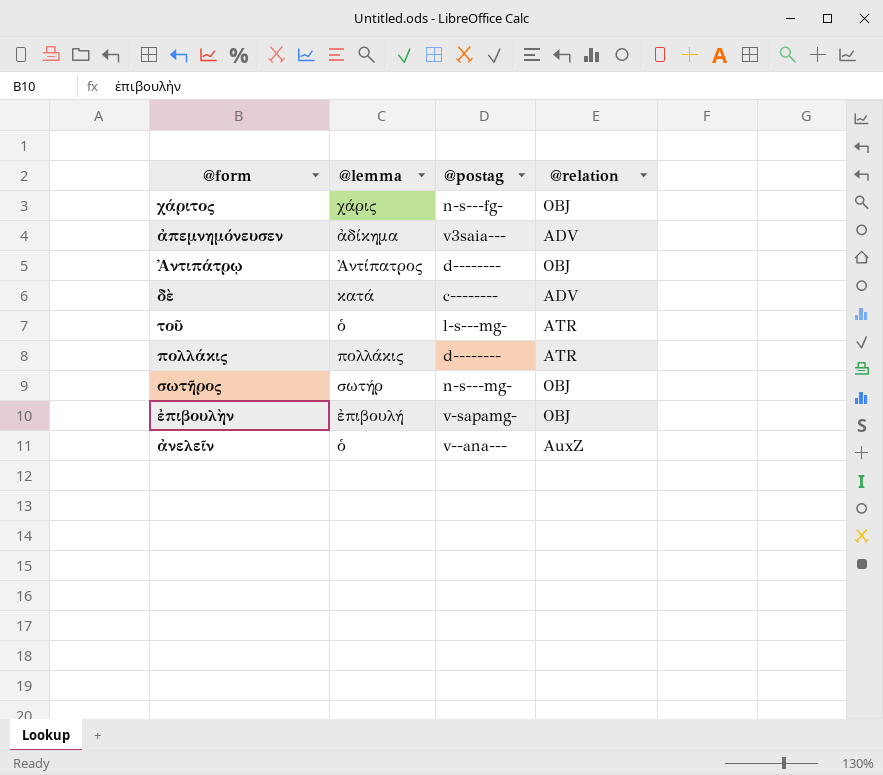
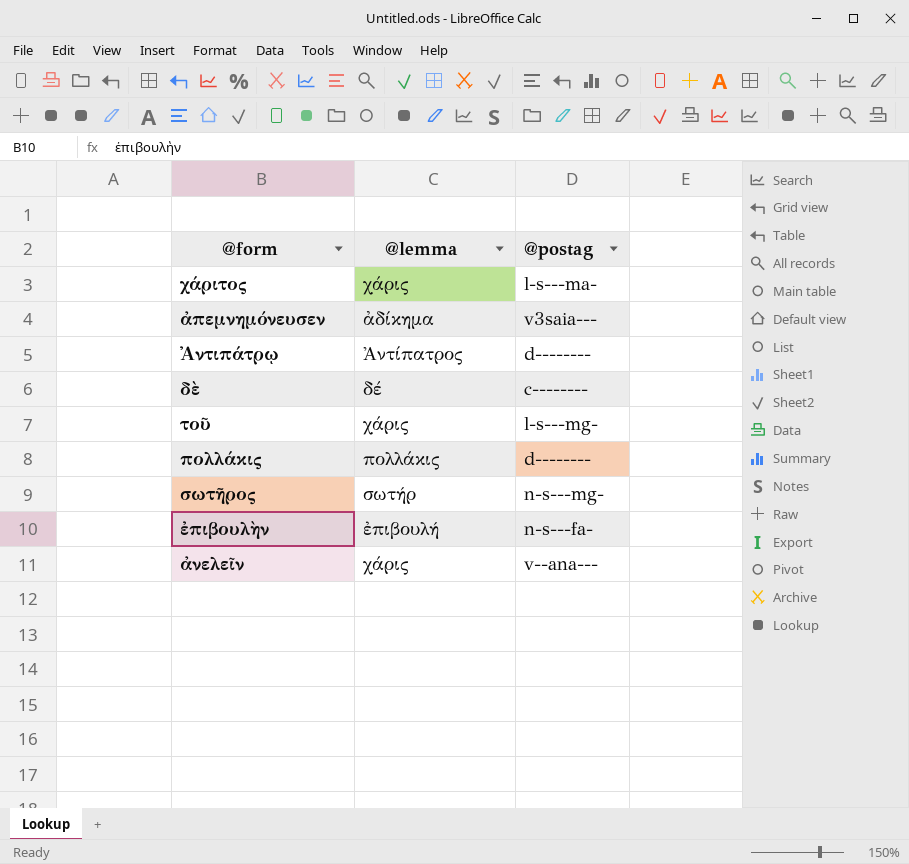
column @relation | position: 4 -> none
χάριτος | @postag: n-s---fg- -> l-s---ma-
δὲ | @lemma: κατά -> δέ
τοῦ | @lemma: ὁ -> χάρις
ἐπιβουλὴν | @postag: v-sapamg- -> n-s---fa-
ἀνελεῖν | @lemma: ὁ -> χάρις

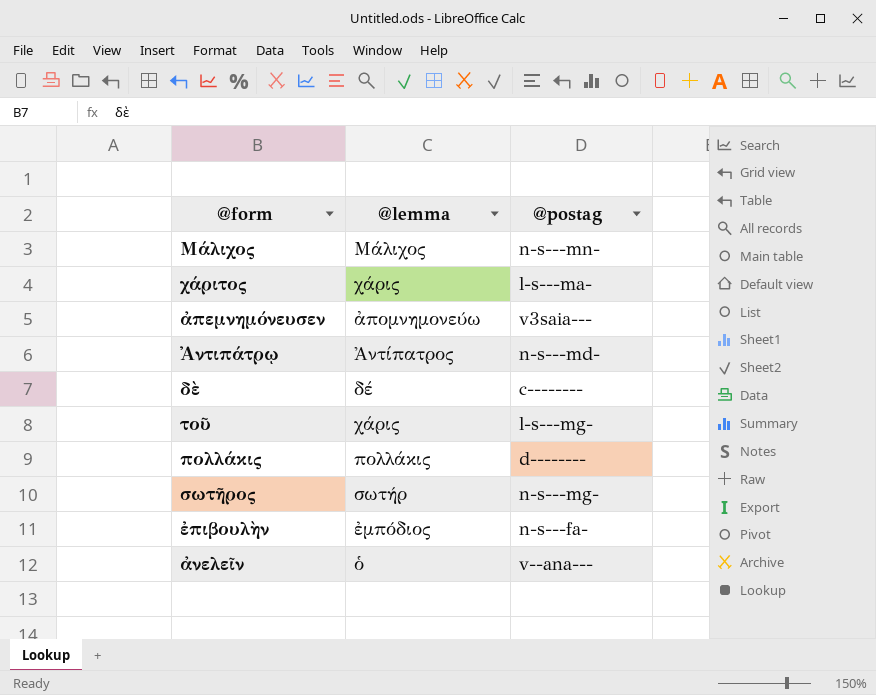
row Μάλιχος: none -> Μάλιχος | n-s---mn-
ἀπεμνημόνευσεν | @lemma: ἀδίκημα -> ἀπομνημονεύω
Ἀντιπάτρῳ | @postag: d-------- -> n-s---md-
ἐπιβουλὴν | @lemma: ἐπιβουλή -> ἐμπόδιος
ἀνελεῖν | @lemma: χάρις -> ὁ

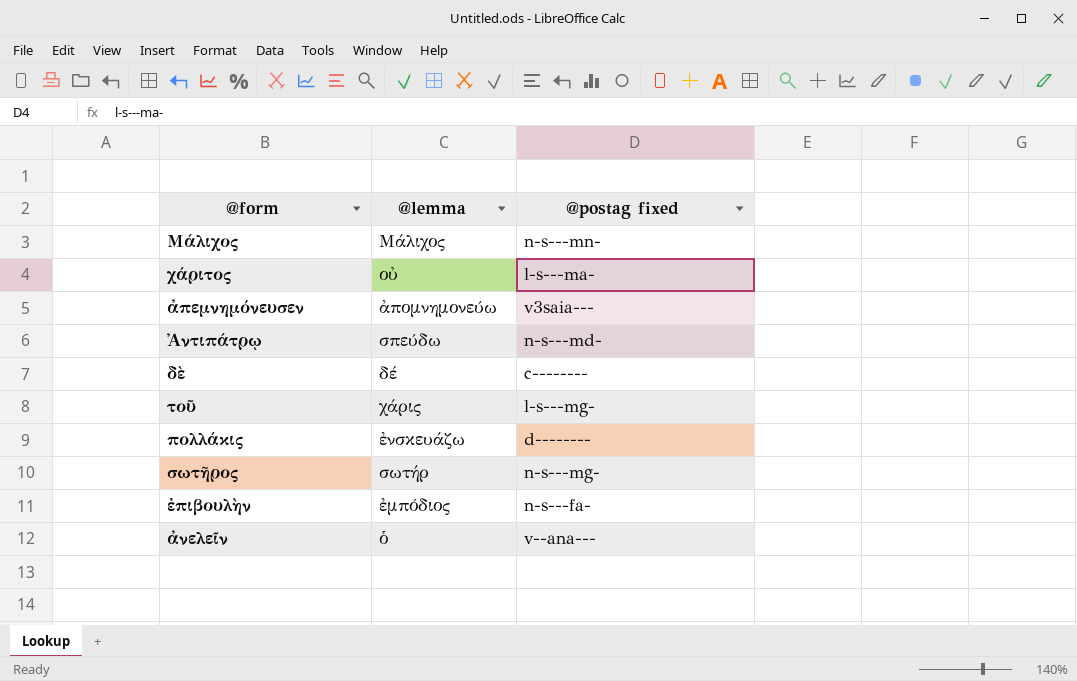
column name: @postag -> @postag fixed
χάριτος | @lemma: χάρις -> οὐ
Ἀντιπάτρῳ | @lemma: Ἀντίπατρος -> σπεύδω
πολλάκις | @lemma: πολλάκις -> ἐνσκευάζω

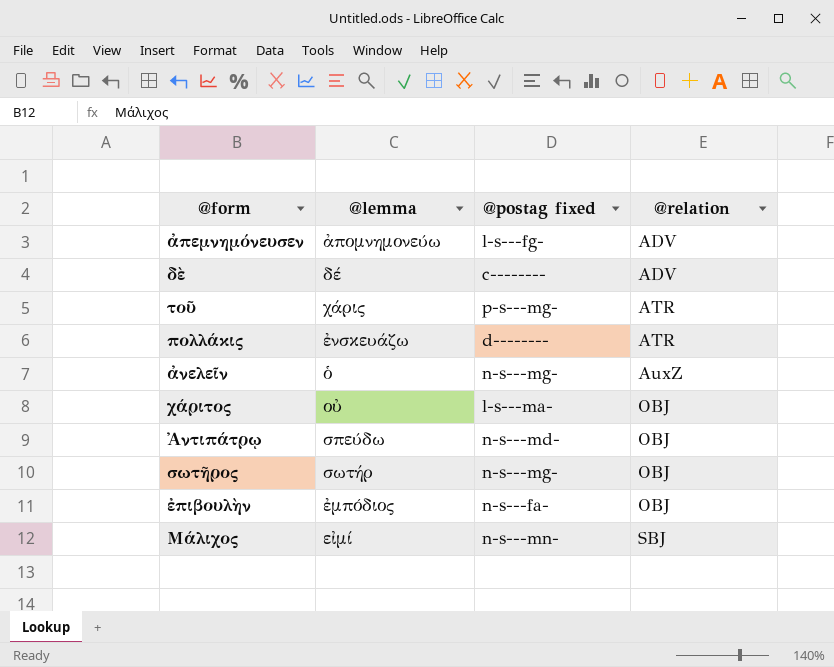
row order: none -> @relation ascending
column @relation | position: none -> 4
ἀπεμνημόνευσεν | @postag fixed: v3saia--- -> l-s---fg-
τοῦ | @postag fixed: l-s---mg- -> p-s---mg-
ἀνελεῖν | @postag fixed: v--ana--- -> n-s---mg-
Μάλιχος | @lemma: Μάλιχος -> εἰμί

